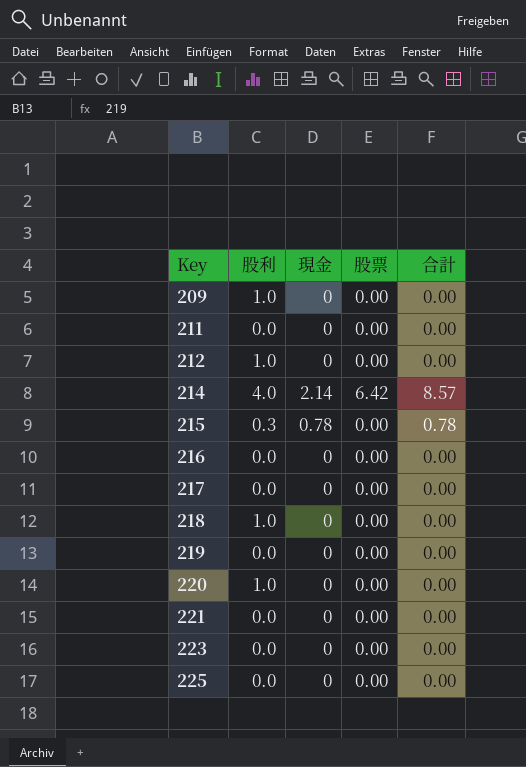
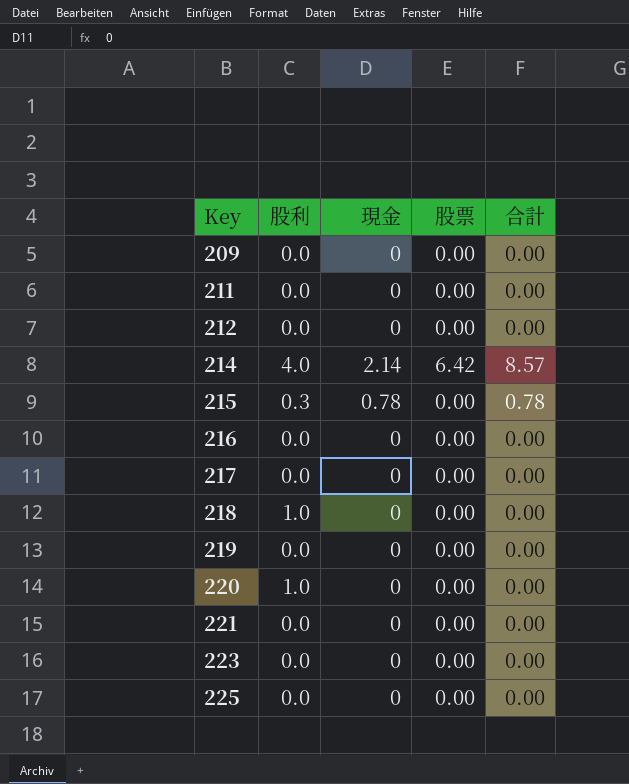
209 | 股利: 1.0 -> 0.0
212 | 股利: 1.0 -> 0.0

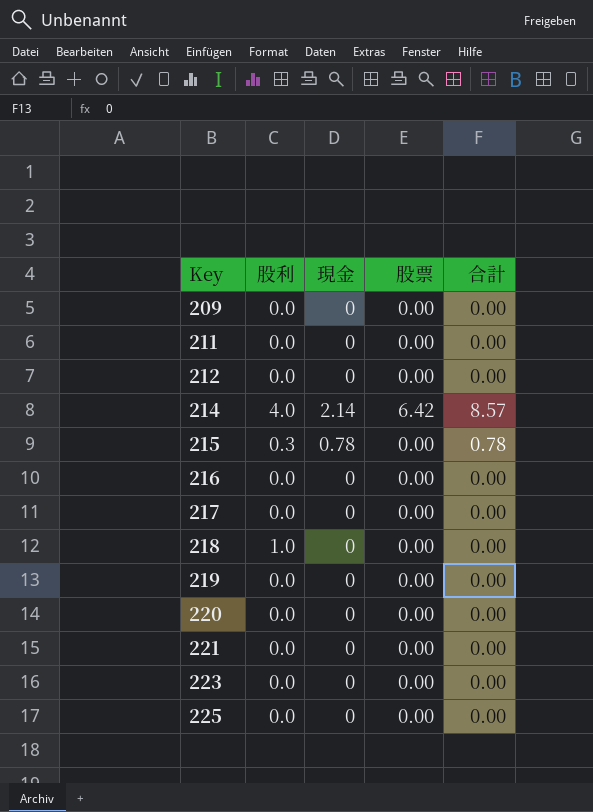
220 | 股利: 1.0 -> 0.0

